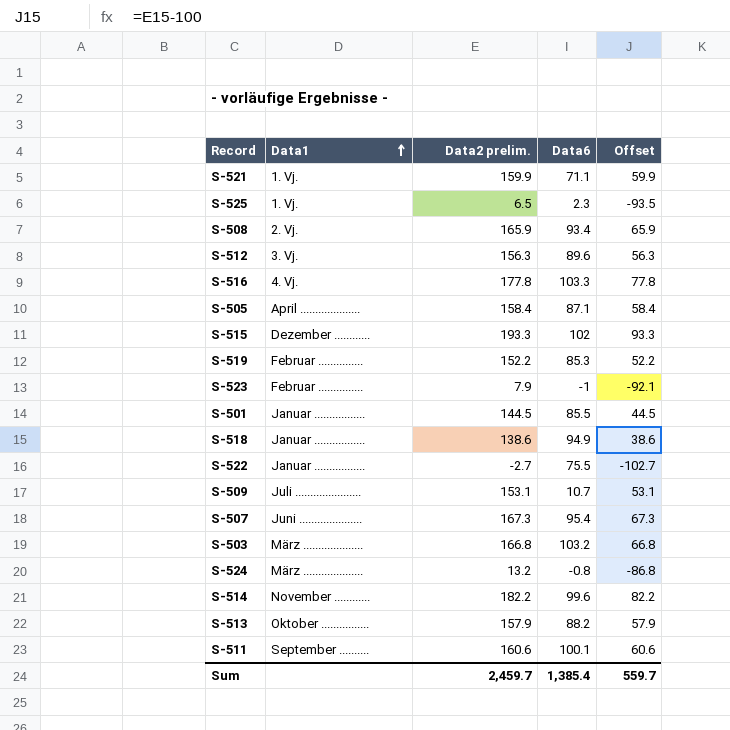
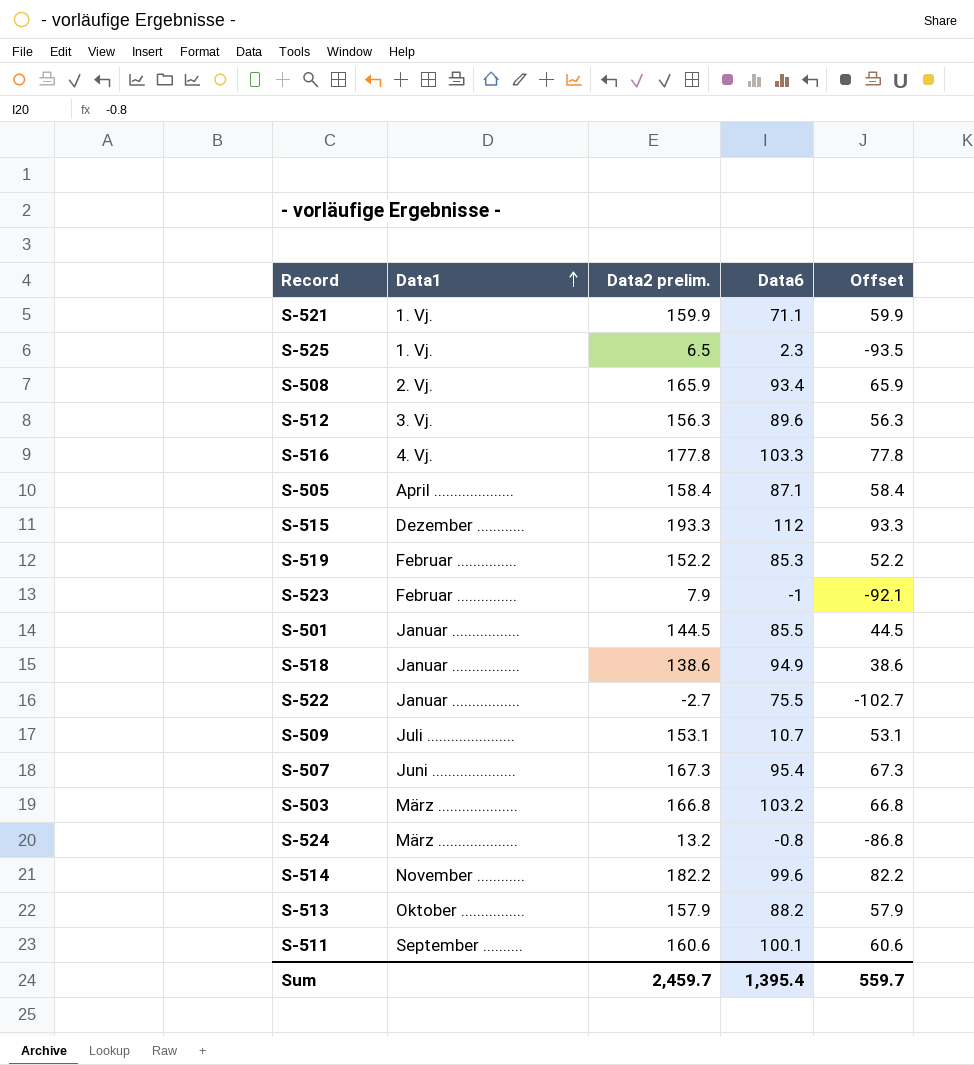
S-515 | Data6: 102 -> 112
Sum | Data6: 1,385.4 -> 1,395.4

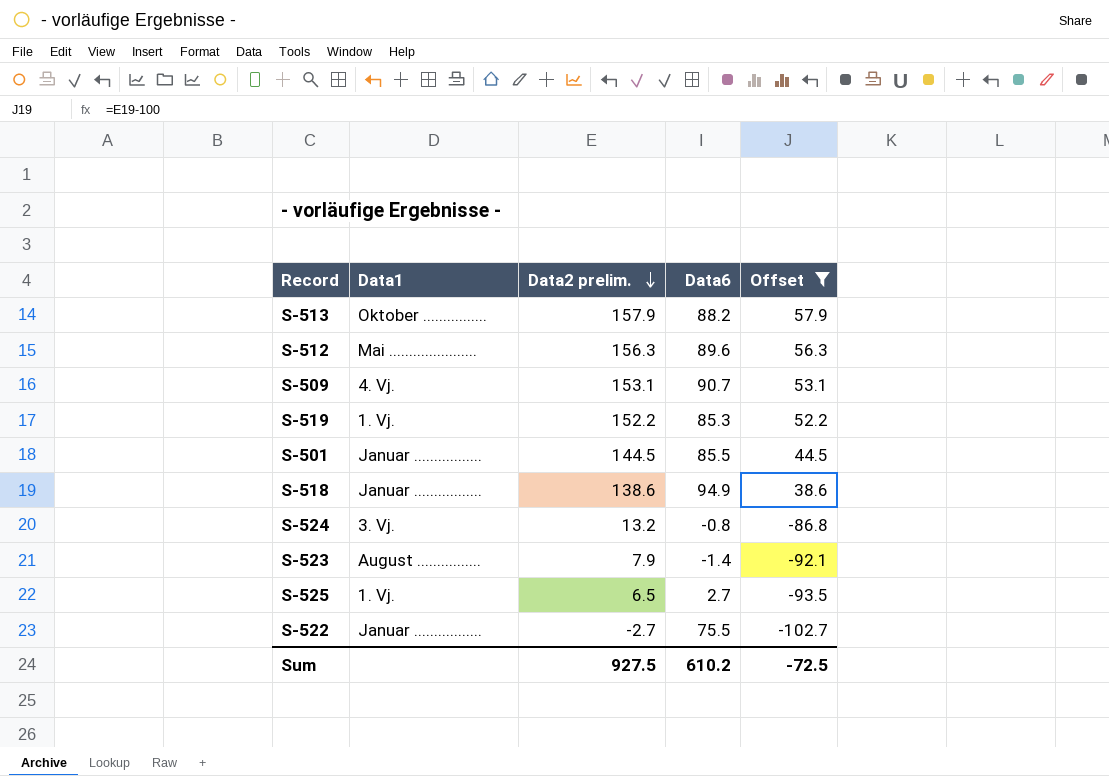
filter: none -> Offset <= 57.9
row order: Data1 ascending -> Data2 prelim. descending
S-512 | Data1: 3. Vj. -> Mai ......................
S-509 | Data1: Juli ...................... -> 4. Vj.
S-509 | Data6: 10.7 -> 90.7
S-519 | Data1: Februar ............... -> 1. Vj.
S-524 | Data1: März .................... -> 3. Vj.
S-523 | Data1: Februar ............... -> August ................
S-523 | Data6: -1 -> -1.4
S-525 | Data6: 2.3 -> 2.7
Sum | Data2 prelim.: 2,459.7 -> 927.5
Sum | Data6: 1,395.4 -> 610.2
Sum | Offset: 559.7 -> -72.5

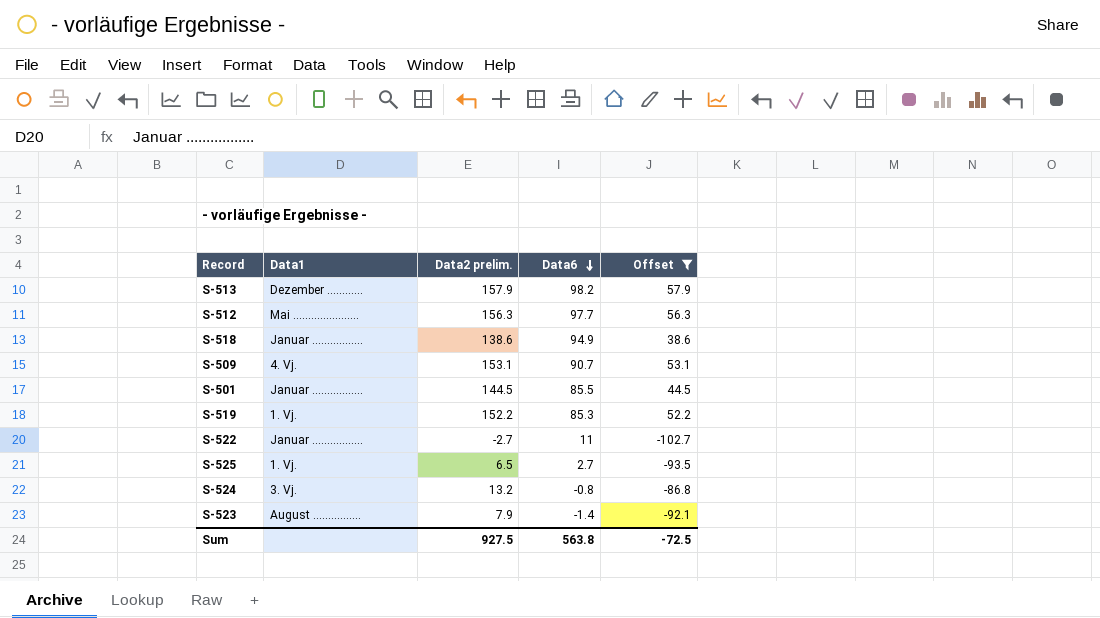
row order: Data2 prelim. descending -> Data6 descending
S-513 | Data1: Oktober ................ -> Dezember ............
S-513 | Data6: 88.2 -> 98.2
S-512 | Data6: 89.6 -> 97.7
S-522 | Data6: 75.5 -> 11
Sum | Data6: 610.2 -> 563.8

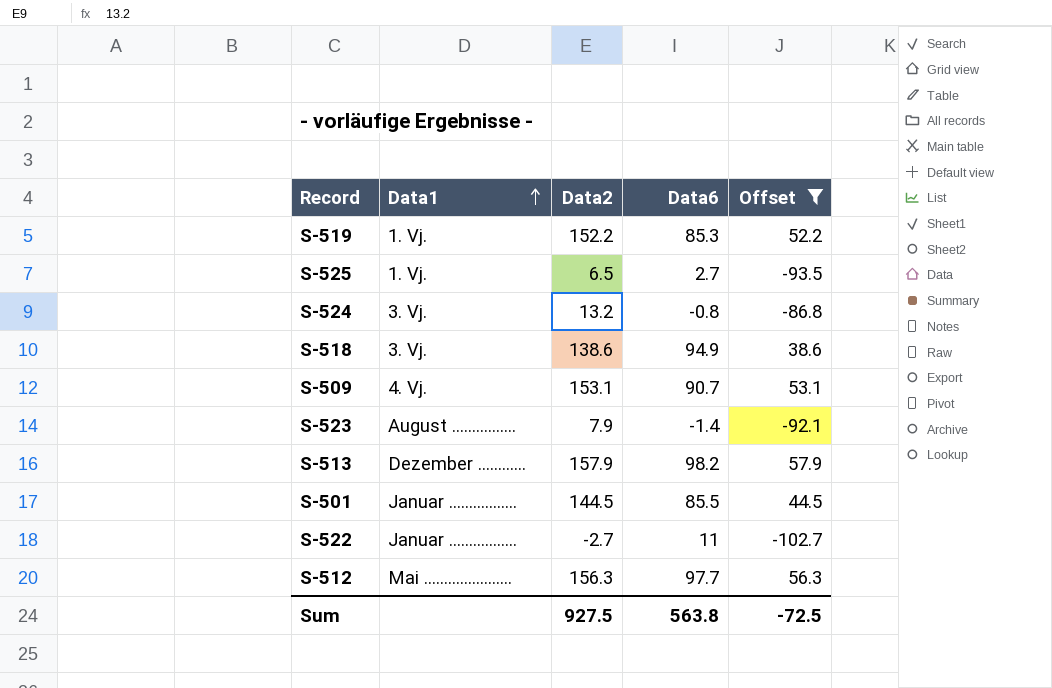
row order: Data6 descending -> Data1 ascending
column name: Data2 prelim. -> Data2
S-518 | Data1: Januar ................. -> 3. Vj.

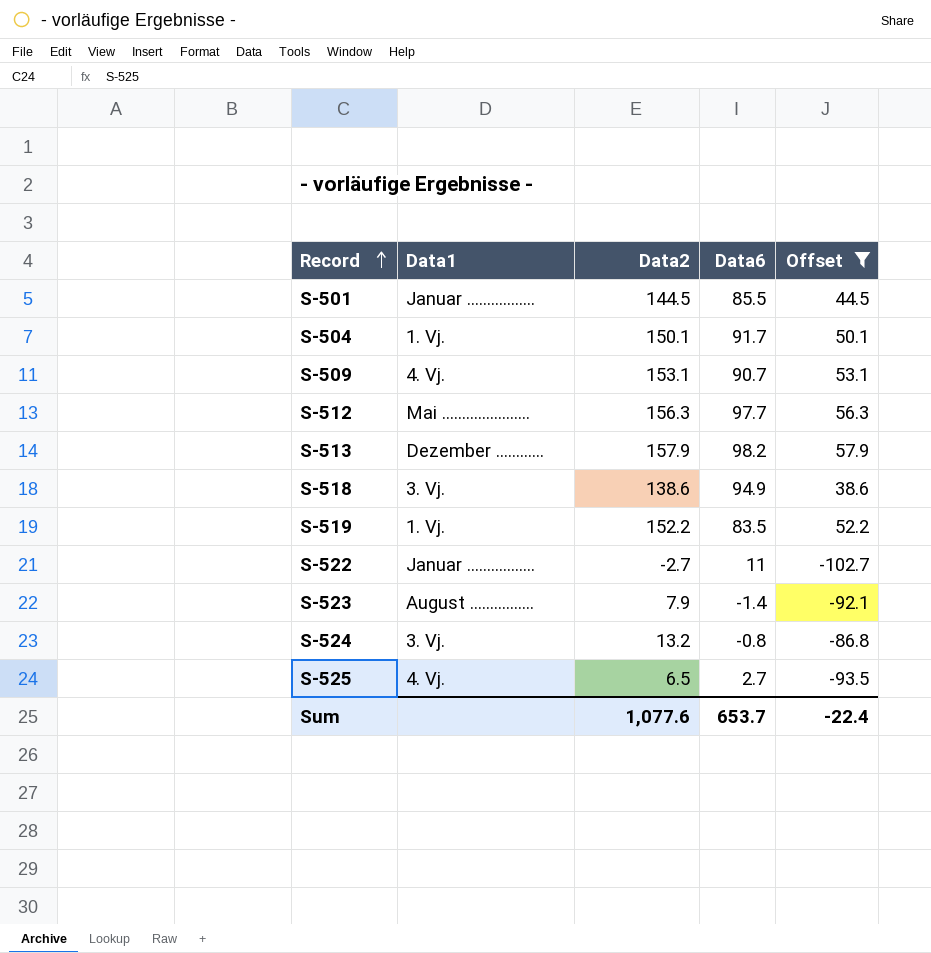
row order: Data1 ascending -> Record ascending
row S-504: none -> 1. Vj. | 150.1 | 91.7 | 50.1
S-519 | Data6: 85.3 -> 83.5
S-525 | Data1: 1. Vj. -> 4. Vj.
Sum | Data2: 927.5 -> 1,077.6
Sum | Data6: 563.8 -> 653.7
Sum | Offset: -72.5 -> -22.4

